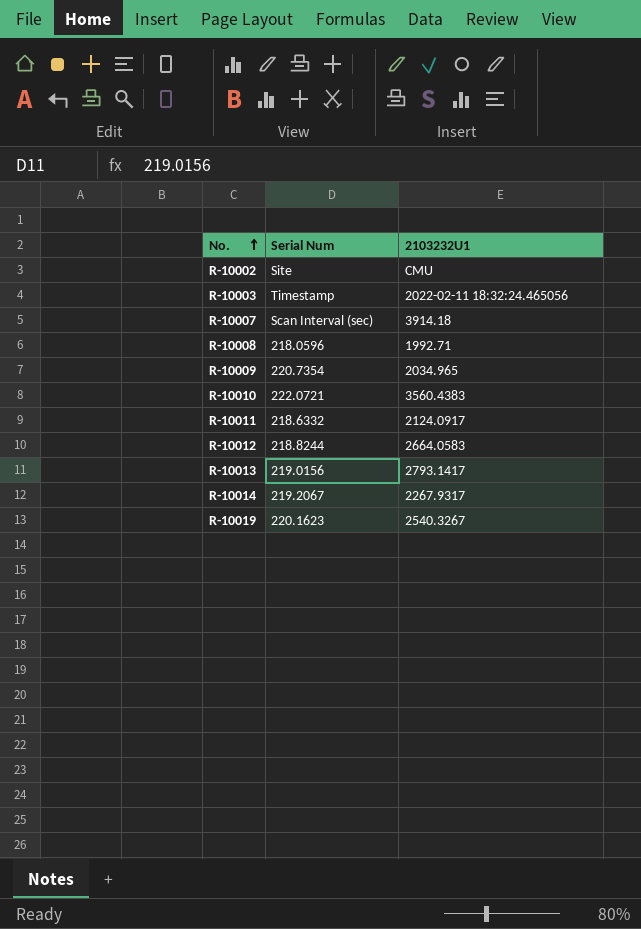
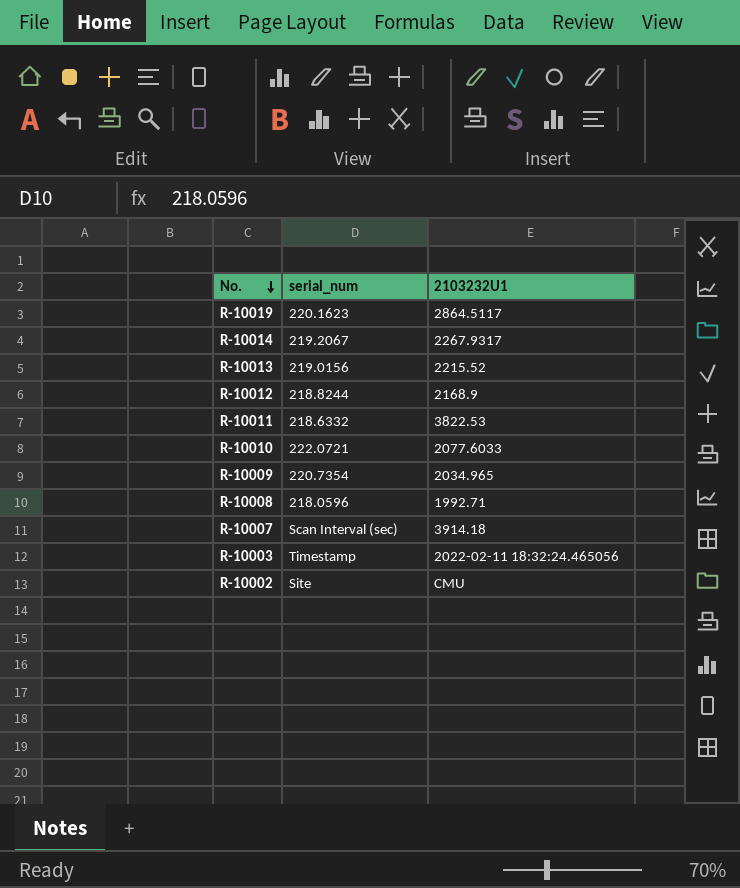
row order: No. ascending -> No. descending
column name: Serial Num -> serial_num
R-10019 | 2103232U1: 2540.3267 -> 2864.5117
R-10013 | 2103232U1: 2793.1417 -> 2215.52
R-10012 | 2103232U1: 2664.0583 -> 2168.9
R-10011 | 2103232U1: 2124.0917 -> 3822.53
R-10010 | 2103232U1: 3560.4383 -> 2077.6033

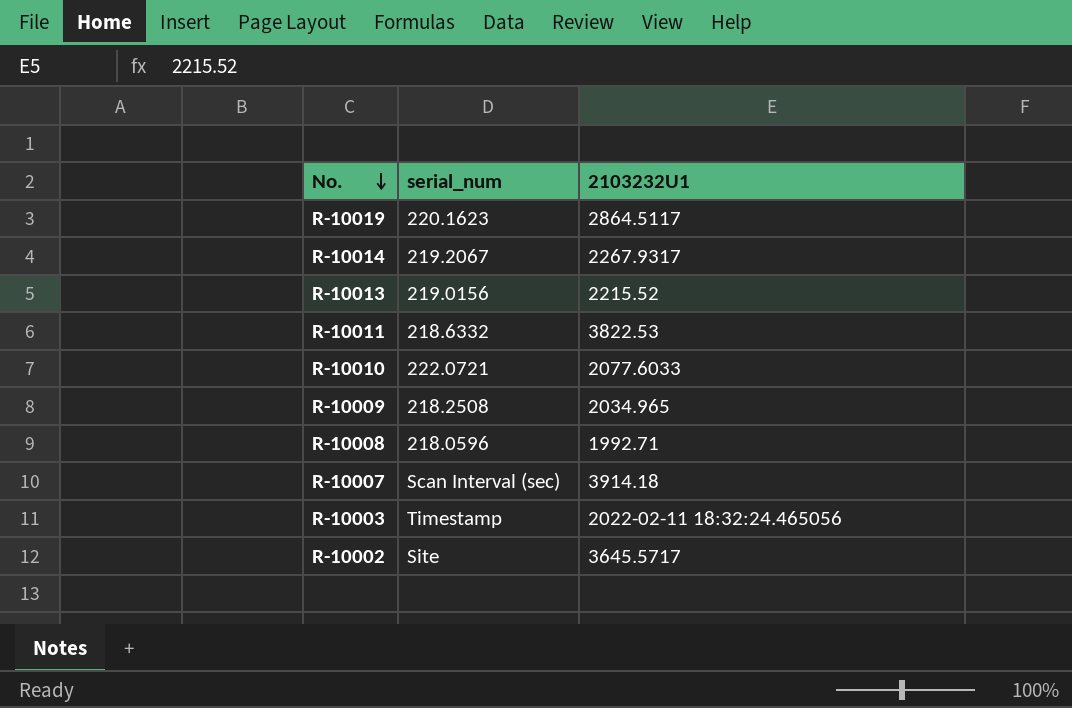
row R-10012: 218.8244 | 2168.9 -> none
R-10009 | serial_num: 220.7354 -> 218.2508
R-10002 | 2103232U1: CMU -> 3645.5717

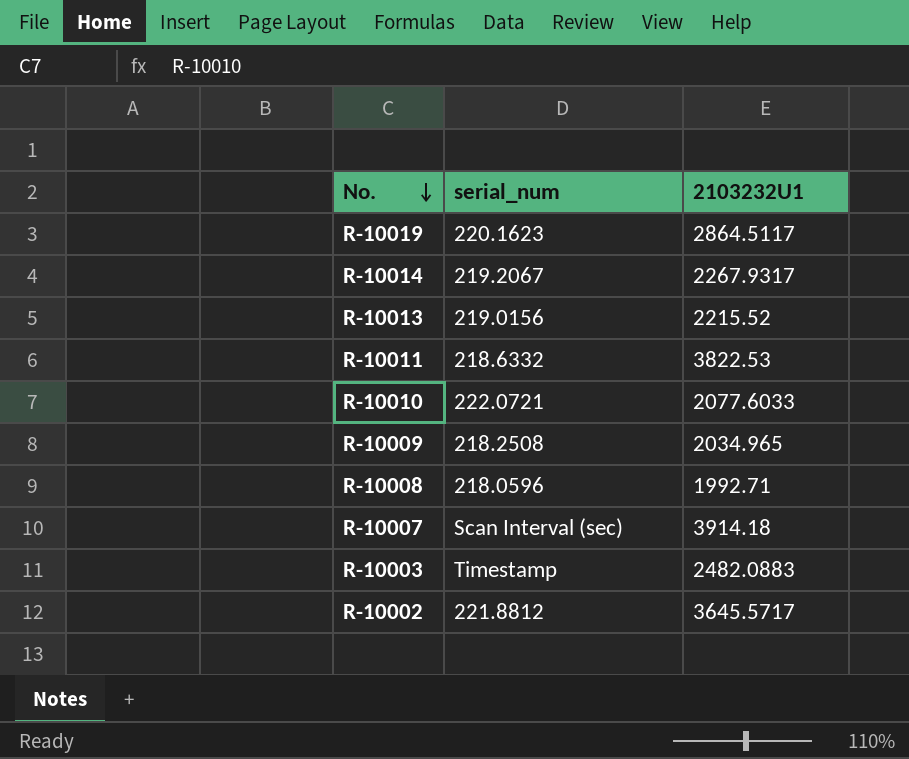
R-10003 | 2103232U1: 2022-02-11 18:32:24.465056 -> 2482.0883
R-10002 | serial_num: Site -> 221.8812

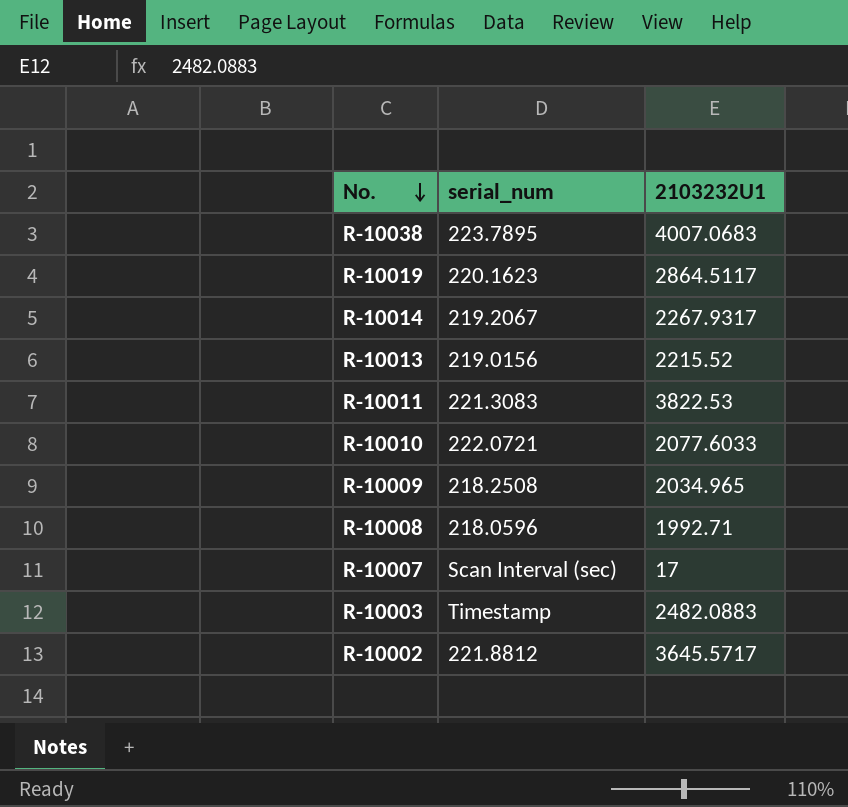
row R-10038: none -> 223.7895 | 4007.0683
R-10011 | serial_num: 218.6332 -> 221.3083
R-10007 | 2103232U1: 3914.18 -> 17

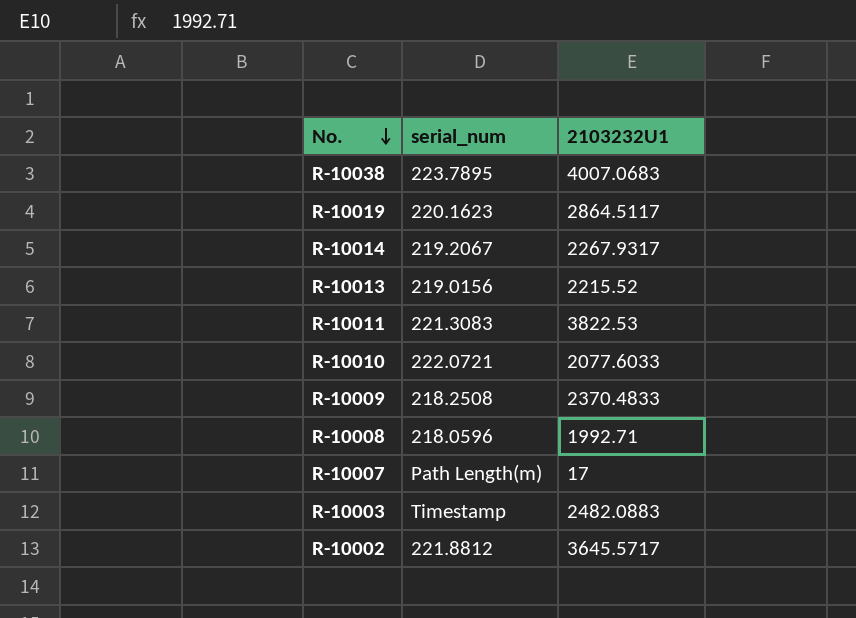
R-10009 | 2103232U1: 2034.965 -> 2370.4833
R-10007 | serial_num: Scan Interval (sec) -> Path Length(m)

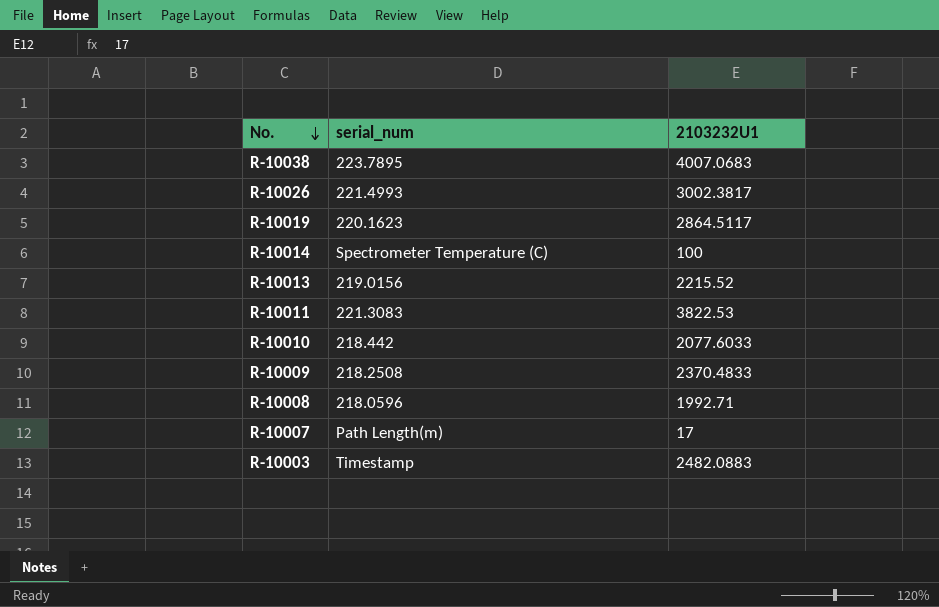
row R-10002: 221.8812 | 3645.5717 -> none
row R-10026: none -> 221.4993 | 3002.3817
R-10014 | serial_num: 219.2067 -> Spectrometer Temperature (C)
R-10014 | 2103232U1: 2267.9317 -> 100
R-10010 | serial_num: 222.0721 -> 218.442

